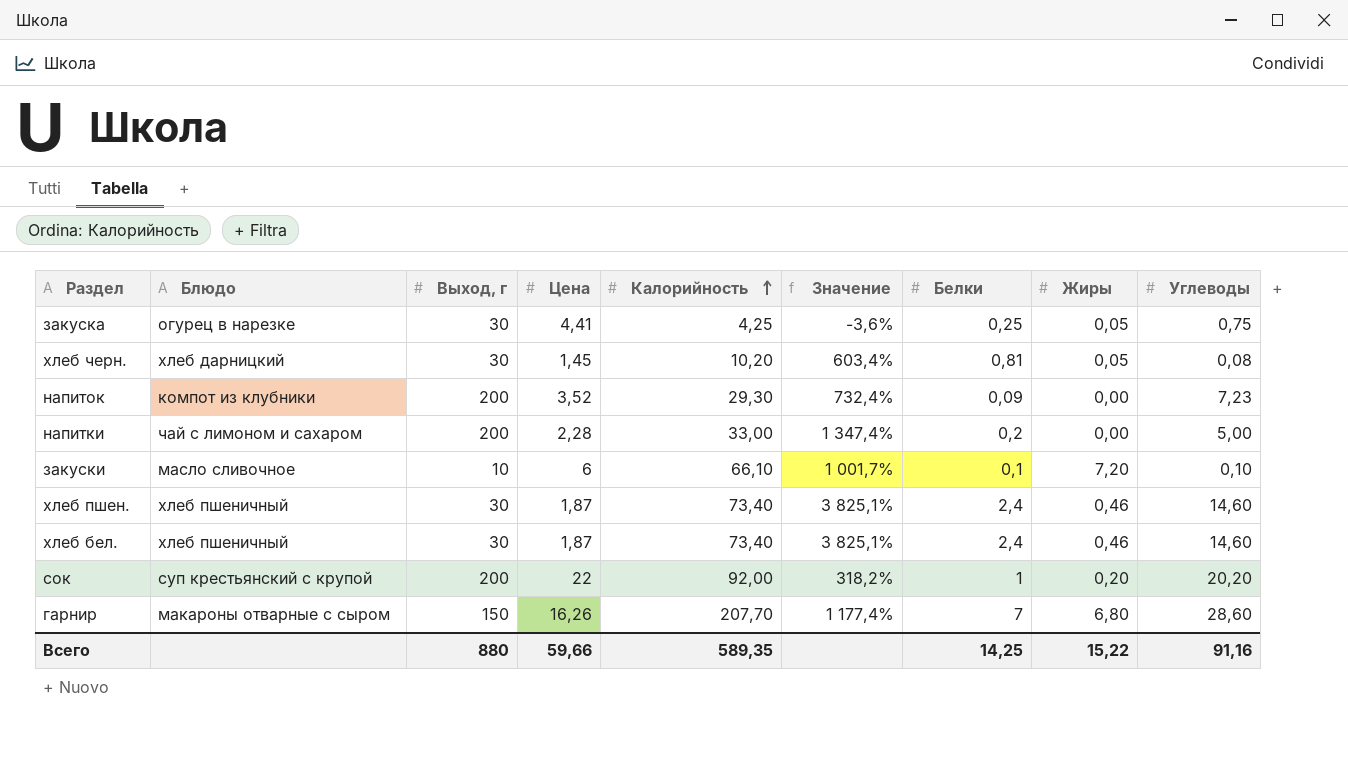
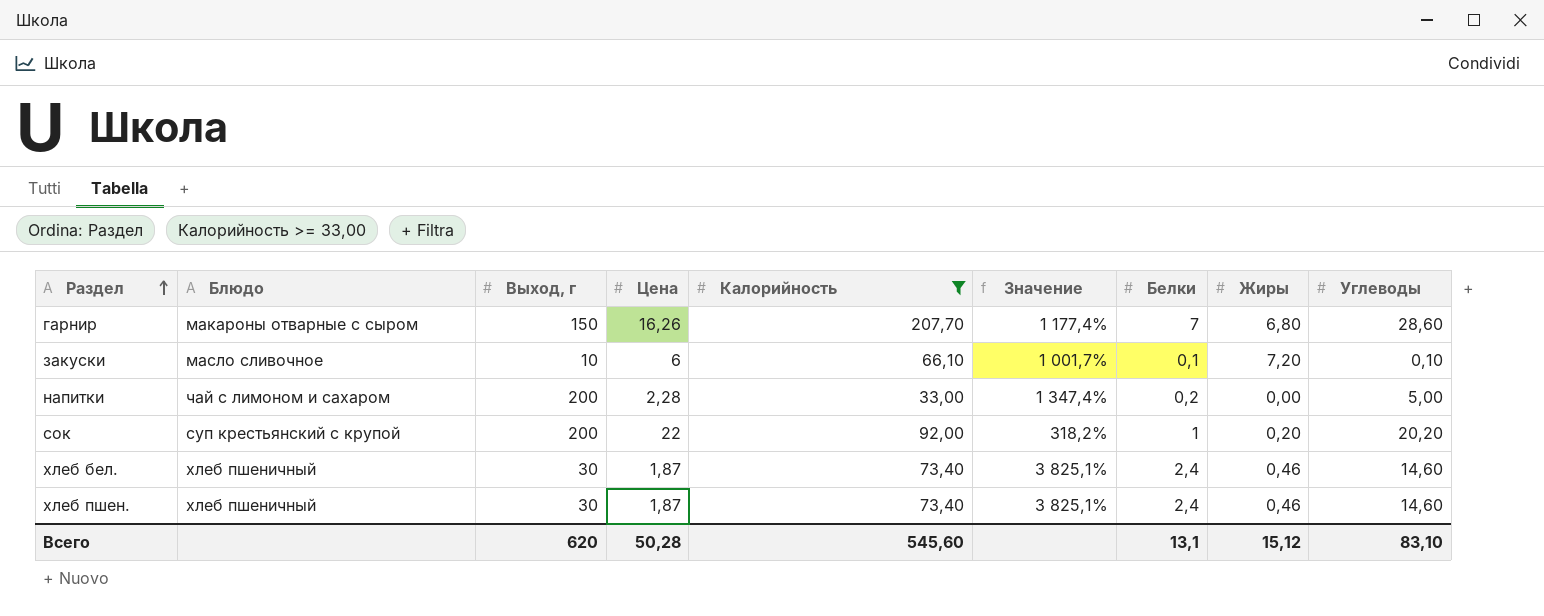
filter: none -> Калорийность >= 33,00
row order: Калорийность ascending -> Раздел ascending
Всего | Выход, г: 880 -> 620
Всего | Цена: 59,66 -> 50,28
Всего | Калорийность: 589,35 -> 545,60
Всего | Белки: 14,25 -> 13,1
Всего | Жиры: 15,22 -> 15,12
Всего | Углеводы: 91,16 -> 83,10

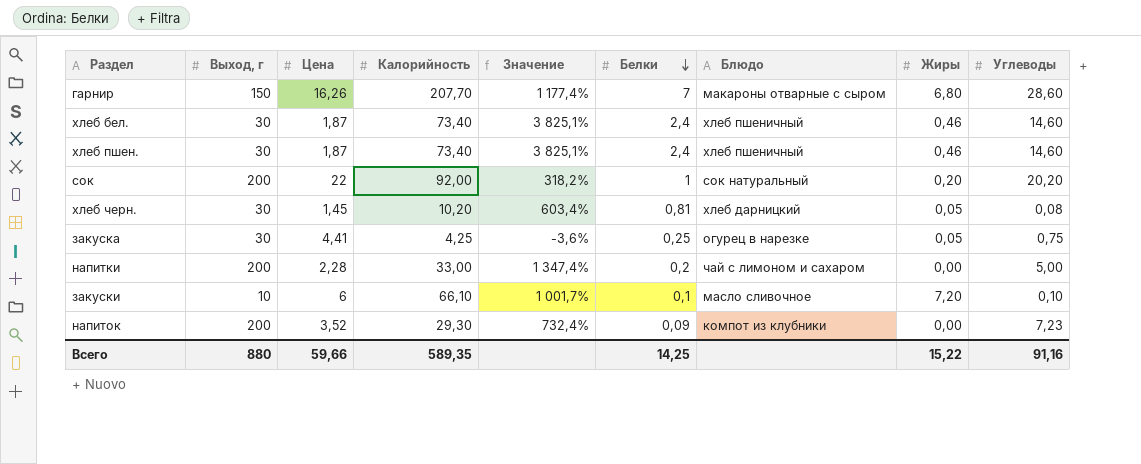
filter: Калорийность >= 33,00 -> none
row order: Раздел ascending -> Белки descending
column Блюдо | position: 2 -> 7
сок | Блюдо: суп крестьянский с крупой -> сок натуральный
Всего | Выход, г: 620 -> 880
Всего | Цена: 50,28 -> 59,66
Всего | Калорийность: 545,60 -> 589,35
Всего | Белки: 13,1 -> 14,25
Всего | Жиры: 15,12 -> 15,22
Всего | Углеводы: 83,10 -> 91,16

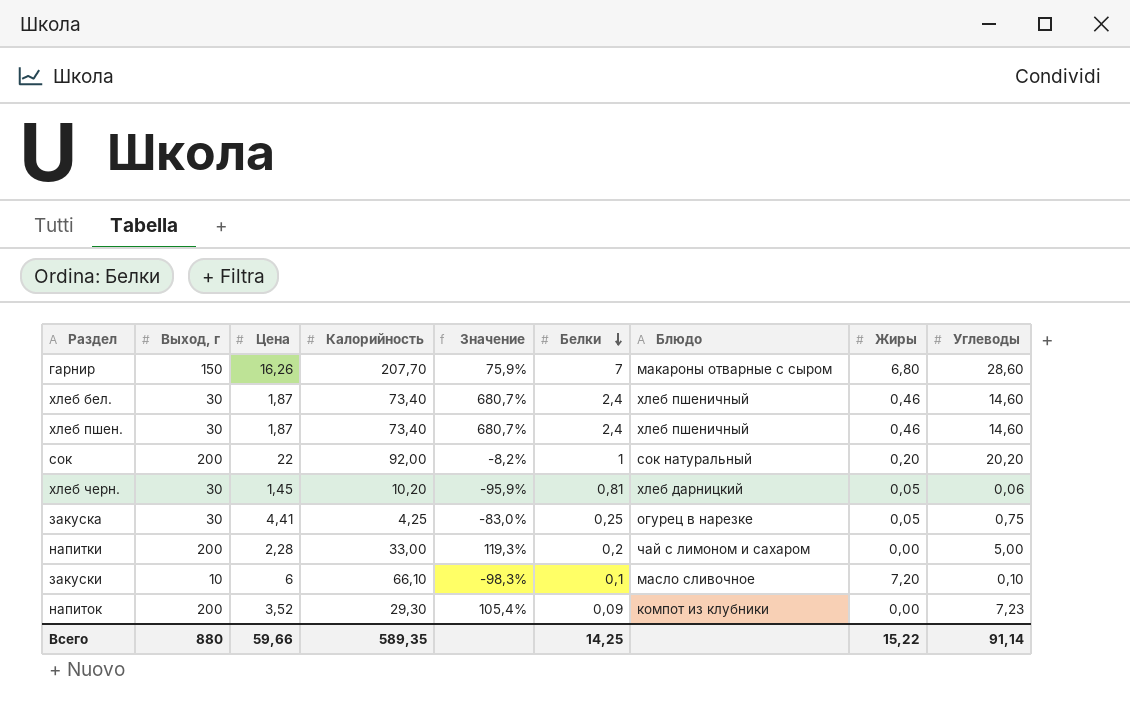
column Значение | formula: ([Калорийность] - [Цена]) / [Цена] -> ([Углеводы] - [Цена]) / [Цена]
хлеб черн. | Углеводы: 0,08 -> 0,06
Всего | Углеводы: 91,16 -> 91,14

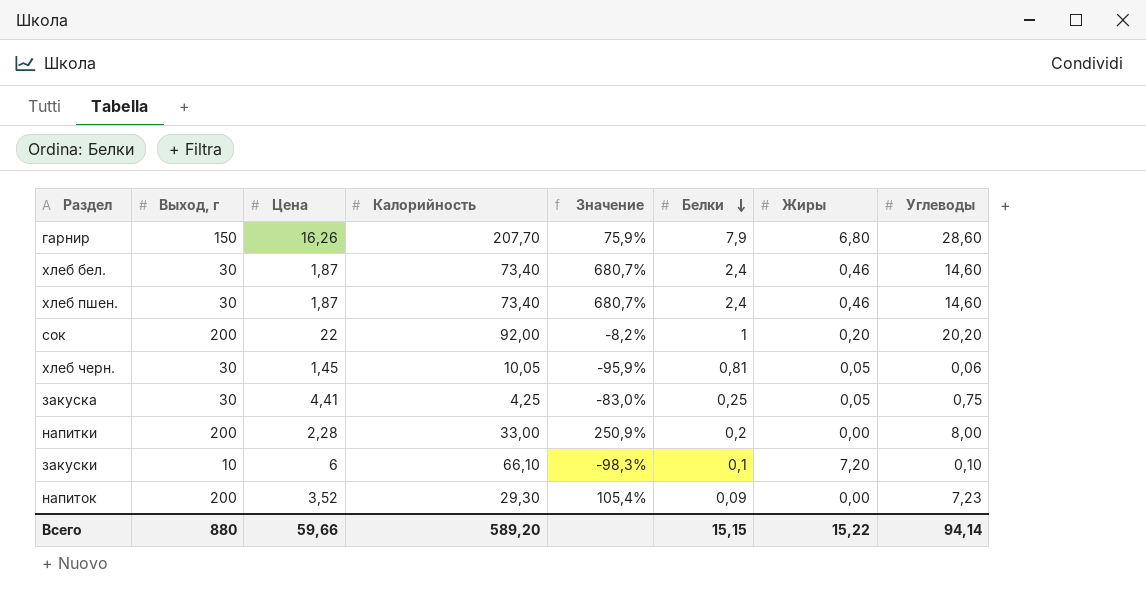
column Блюдо | position: 7 -> none
гарнир | Белки: 7 -> 7,9
хлеб черн. | Калорийность: 10,20 -> 10,05
напитки | Значение: 119,3% -> 250,9%
напитки | Углеводы: 5,00 -> 8,00
Всего | Калорийность: 589,35 -> 589,20
Всего | Белки: 14,25 -> 15,15
Всего | Углеводы: 91,14 -> 94,14

